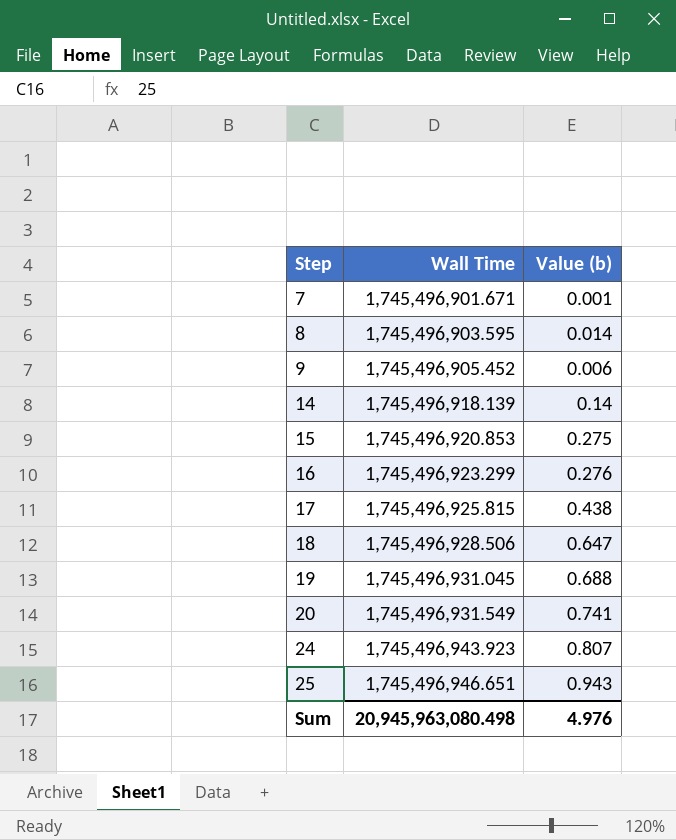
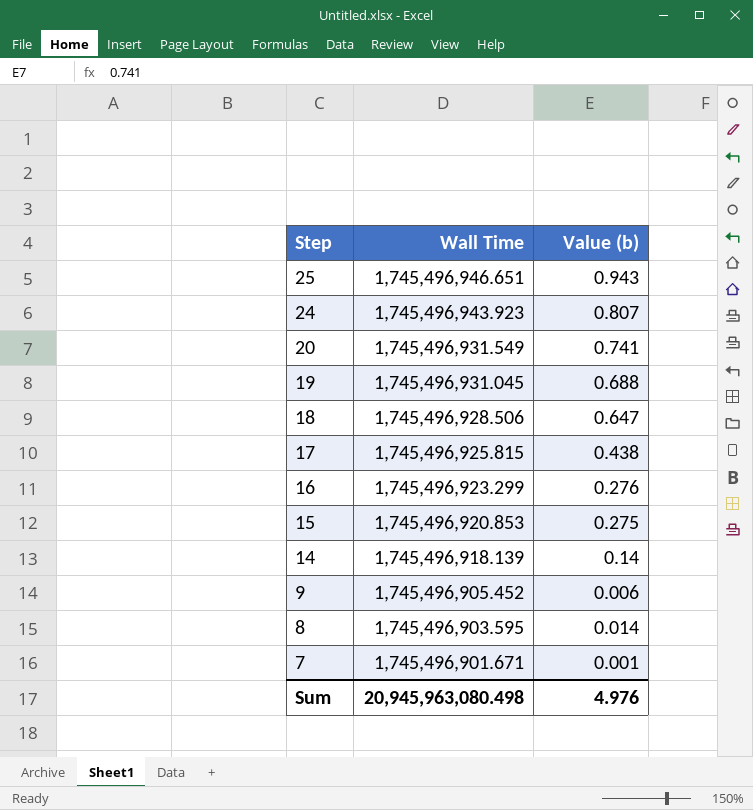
row order: Step ascending -> Step descending

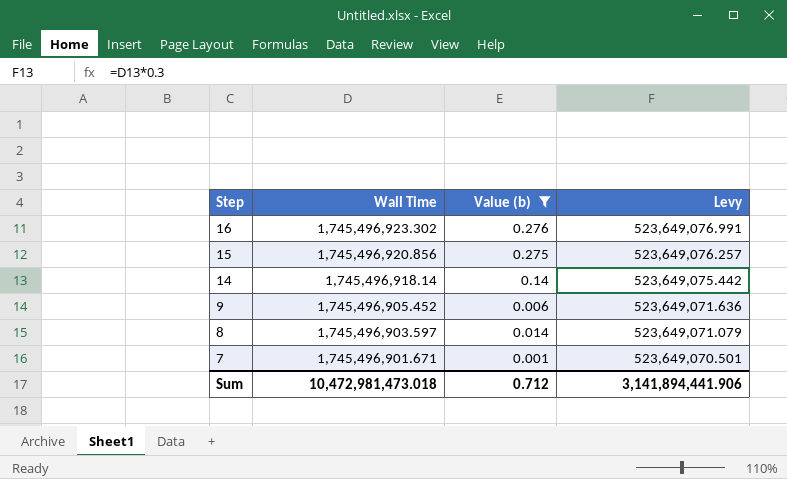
filter: none -> Value (b) <= 0.276
column Levy | formula: none -> [Wall Time] * 0.3
16 | Wall Time: 1,745,496,923.299 -> 1,745,496,923.302
15 | Wall Time: 1,745,496,920.853 -> 1,745,496,920.856
14 | Wall Time: 1,745,496,918.139 -> 1,745,496,918.14
8 | Wall Time: 1,745,496,903.595 -> 1,745,496,903.597
Sum | Wall Time: 20,945,963,080.498 -> 10,472,981,473.018
Sum | Value (b): 4.976 -> 0.712

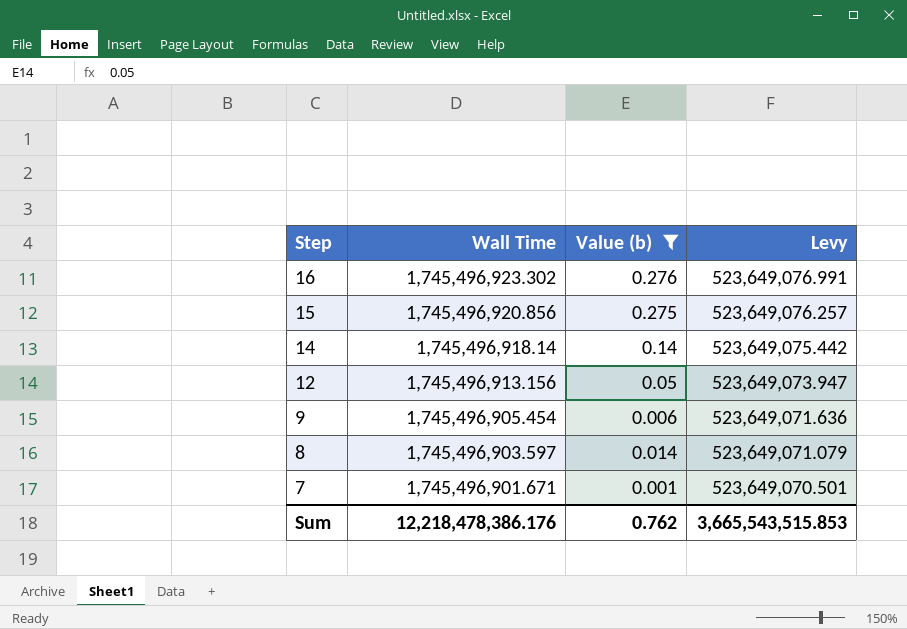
row 12: none -> 1,745,496,913.156 | 0.05 | 523,649,073.947
9 | Wall Time: 1,745,496,905.452 -> 1,745,496,905.454
Sum | Wall Time: 10,472,981,473.018 -> 12,218,478,386.176
Sum | Value (b): 0.712 -> 0.762
Sum | Levy: 3,141,894,441.906 -> 3,665,543,515.853

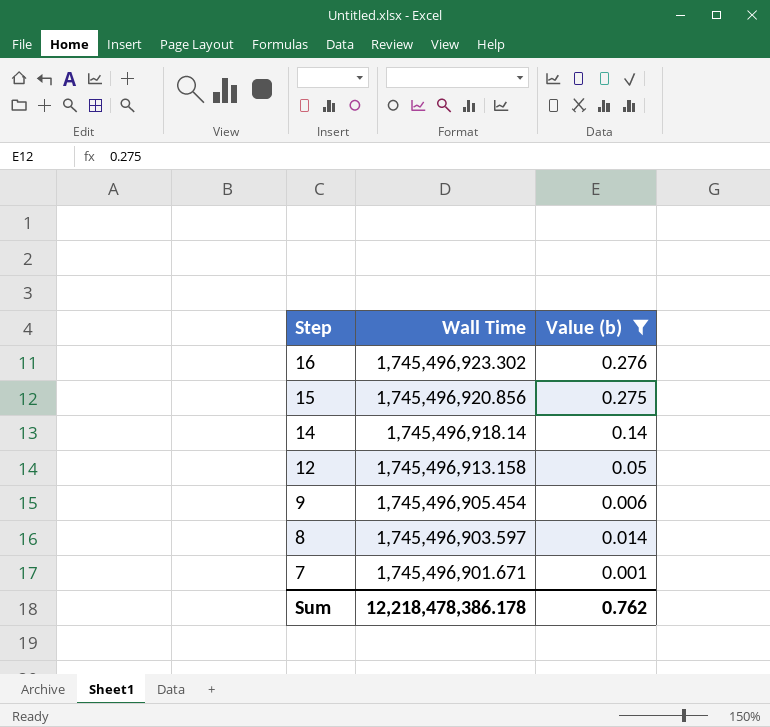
column Levy | formula: [Wall Time] * 0.3 -> none
12 | Wall Time: 1,745,496,913.156 -> 1,745,496,913.158
Sum | Wall Time: 12,218,478,386.176 -> 12,218,478,386.178

